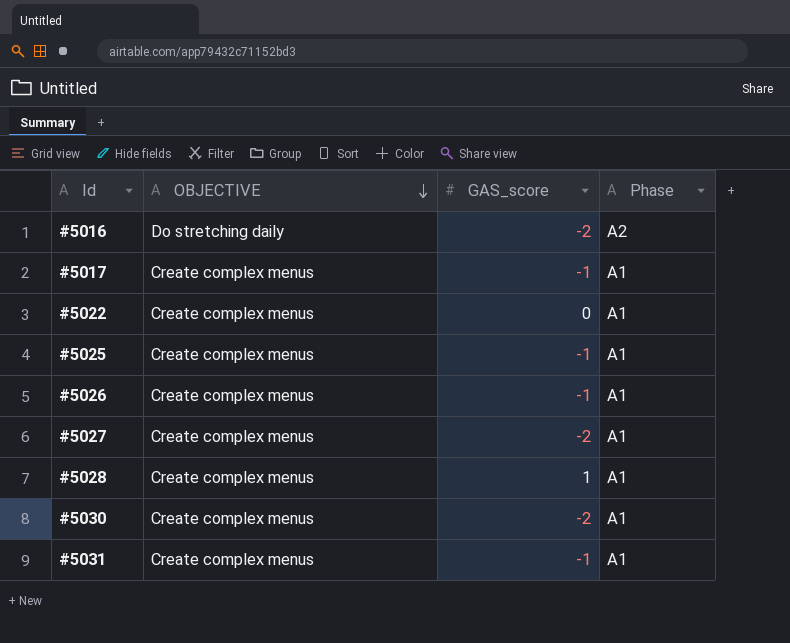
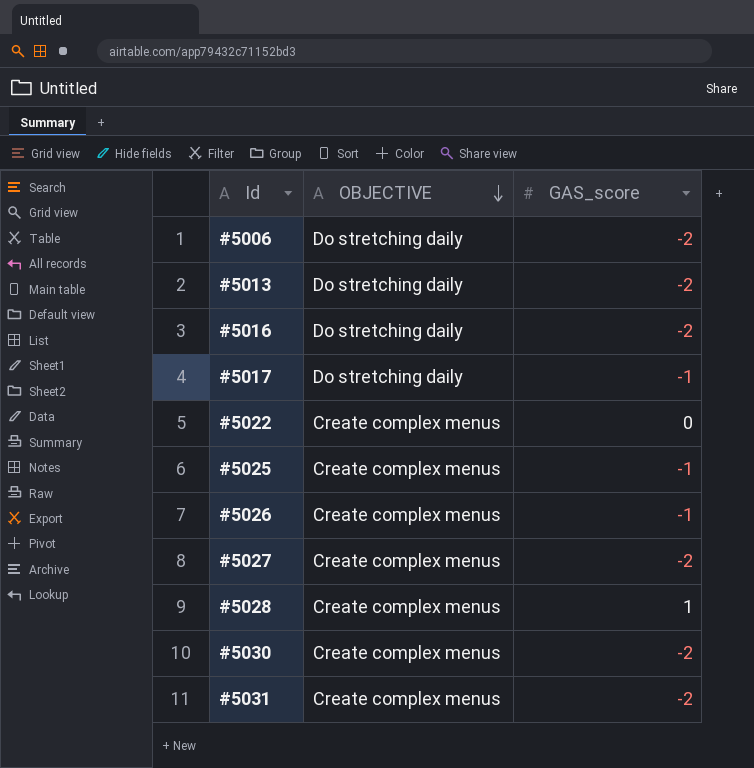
column Phase | position: 4 -> none
row #5006: none -> Do stretching daily | -2
row #5013: none -> Do stretching daily | -2
#5017 | OBJECTIVE: Create complex menus -> Do stretching daily
#5031 | GAS_score: -1 -> -2

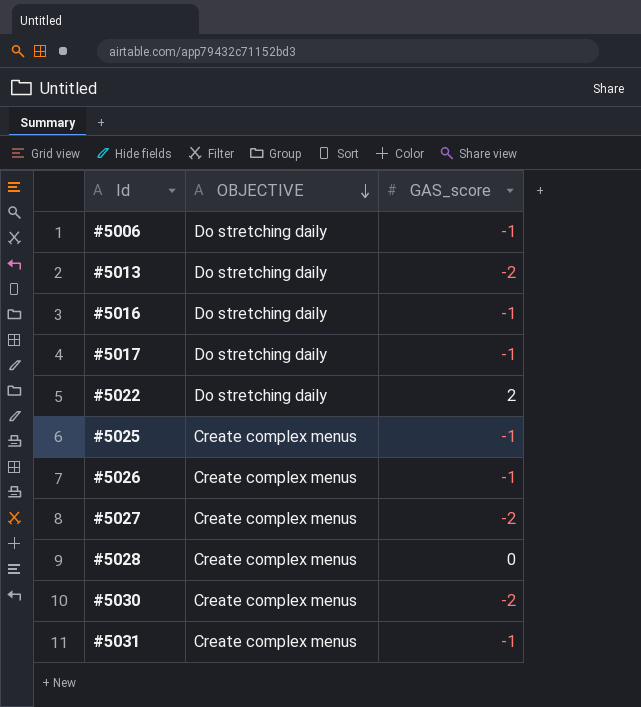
#5006 | GAS_score: -2 -> -1
#5016 | GAS_score: -2 -> -1
#5022 | OBJECTIVE: Create complex menus -> Do stretching daily
#5022 | GAS_score: 0 -> 2
#5028 | GAS_score: 1 -> 0
#5031 | GAS_score: -2 -> -1

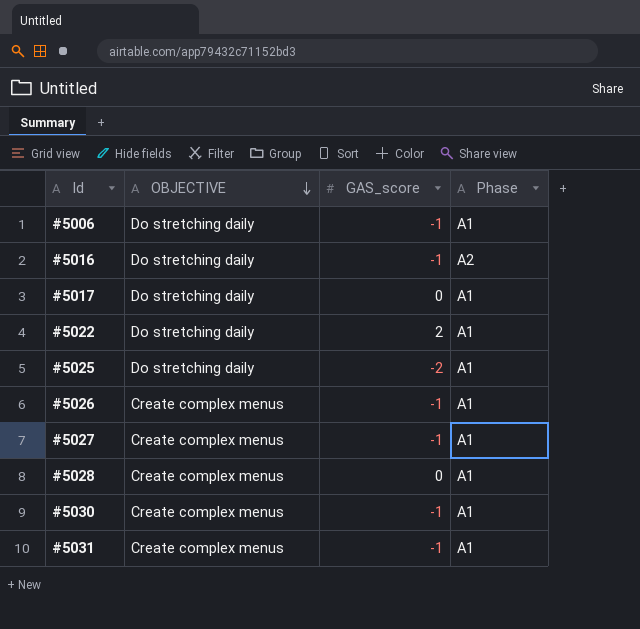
column Phase | position: none -> 4
row #5013: Do stretching daily | -2 -> none
#5017 | GAS_score: -1 -> 0
#5025 | OBJECTIVE: Create complex menus -> Do stretching daily
#5025 | GAS_score: -1 -> -2
#5027 | GAS_score: -2 -> -1
#5030 | GAS_score: -2 -> -1

